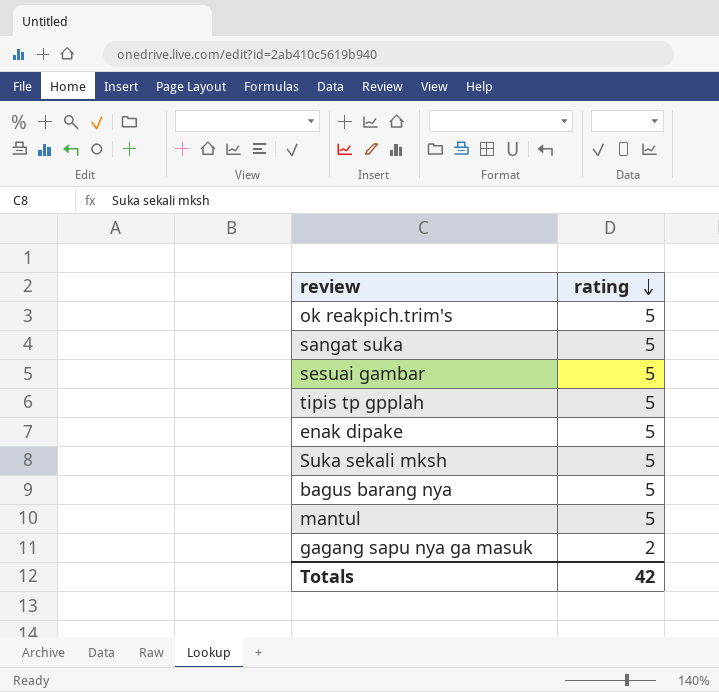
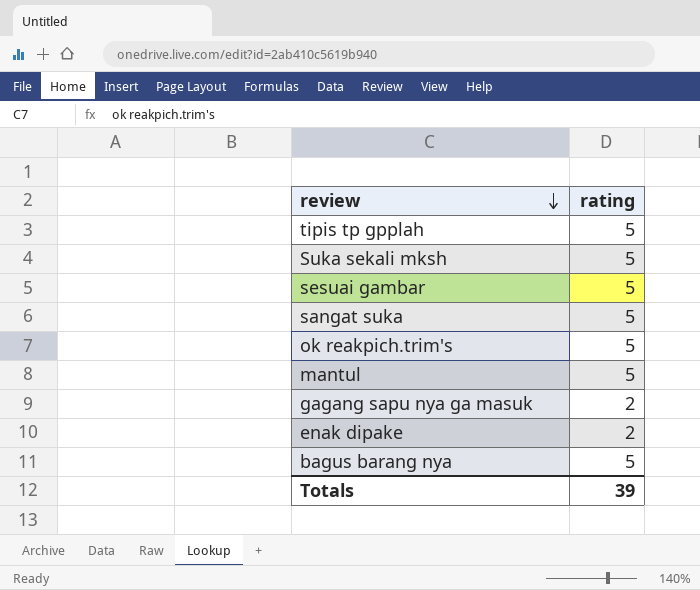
row order: rating descending -> review descending
enak dipake | rating: 5 -> 2
Totals | rating: 42 -> 39

